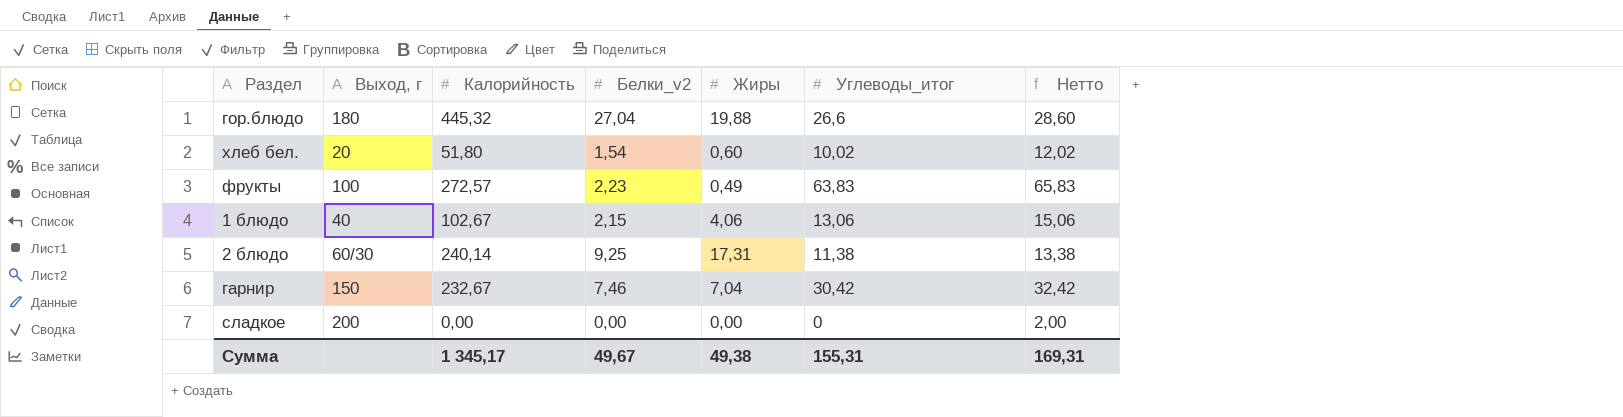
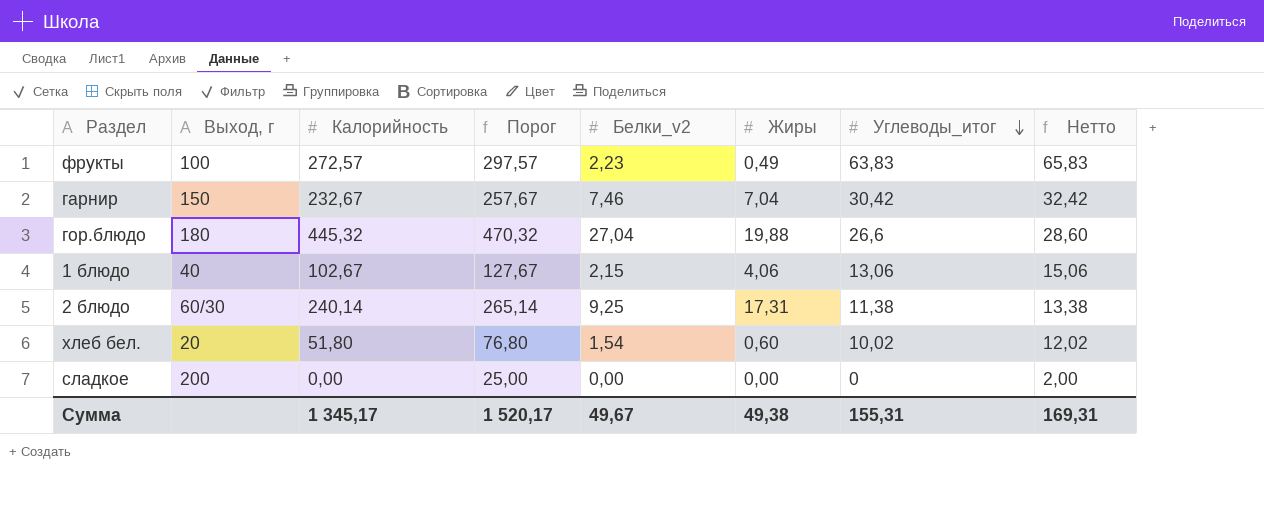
row order: none -> Углеводы_итог descending
column Порог | formula: none -> [Калорийность] + 25

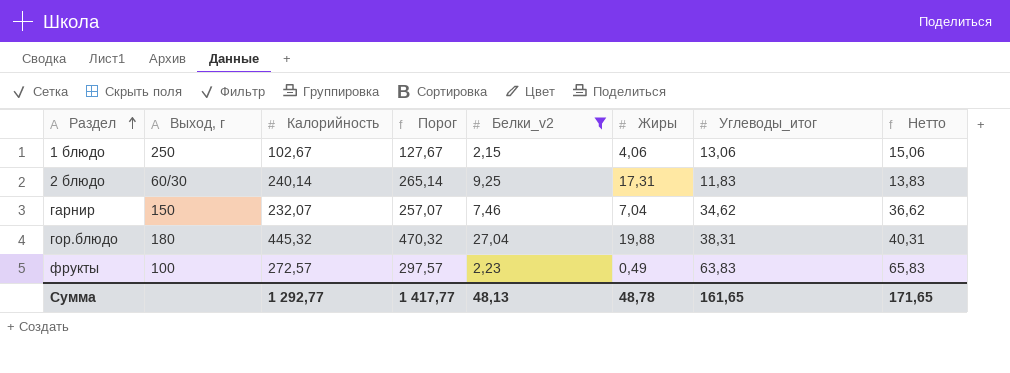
filter: none -> Белки_v2 >= 2,15
row order: Углеводы_итог descending -> Раздел ascending
1 блюдо | Выход, г: 40 -> 250
2 блюдо | Углеводы_итог: 11,38 -> 11,83
2 блюдо | Нетто: 13,38 -> 13,83
гарнир | Калорийность: 232,67 -> 232,07
гарнир | Порог: 257,67 -> 257,07
гарнир | Углеводы_итог: 30,42 -> 34,62
гарнир | Нетто: 32,42 -> 36,62
гор.блюдо | Углеводы_итог: 26,6 -> 38,31
гор.блюдо | Нетто: 28,60 -> 40,31
Сумма | Калорийность: 1 345,17 -> 1 292,77
Сумма | Порог: 1 520,17 -> 1 417,77
Сумма | Белки_v2: 49,67 -> 48,13
Сумма | Жиры: 49,38 -> 48,78
Сумма | Углеводы_итог: 155,31 -> 161,65
Сумма | Нетто: 169,31 -> 171,65

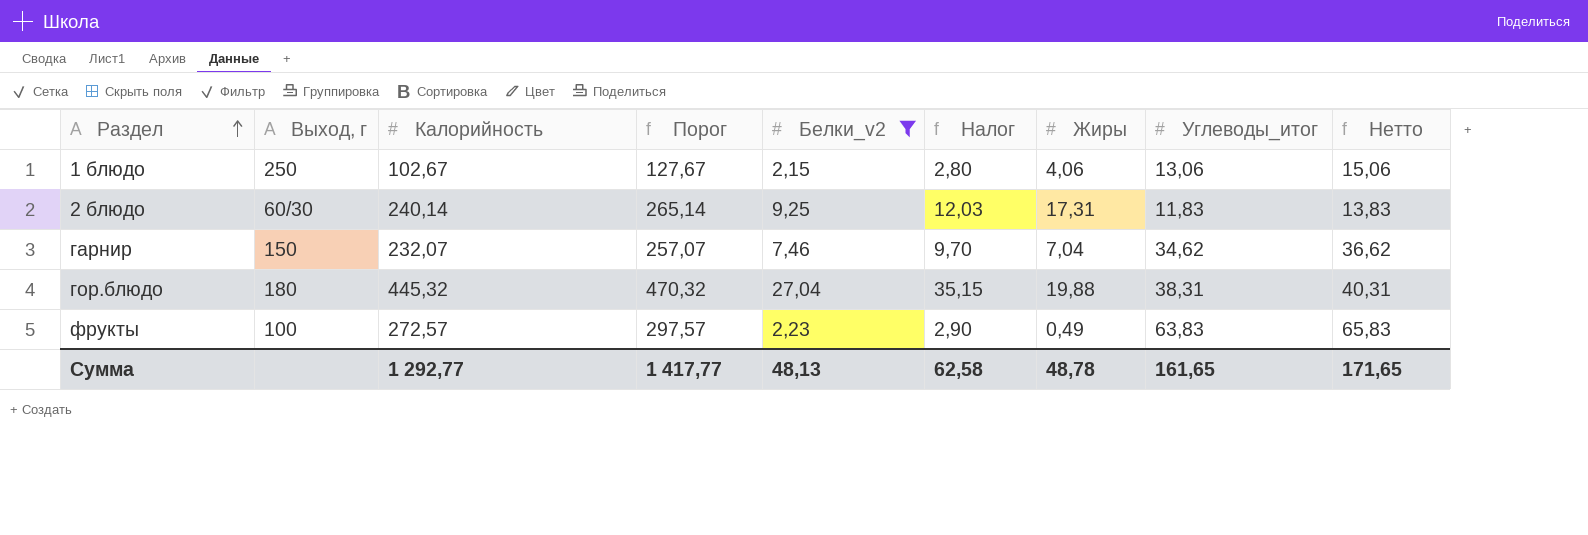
column Налог | formula: none -> [Белки_v2] * 1,3

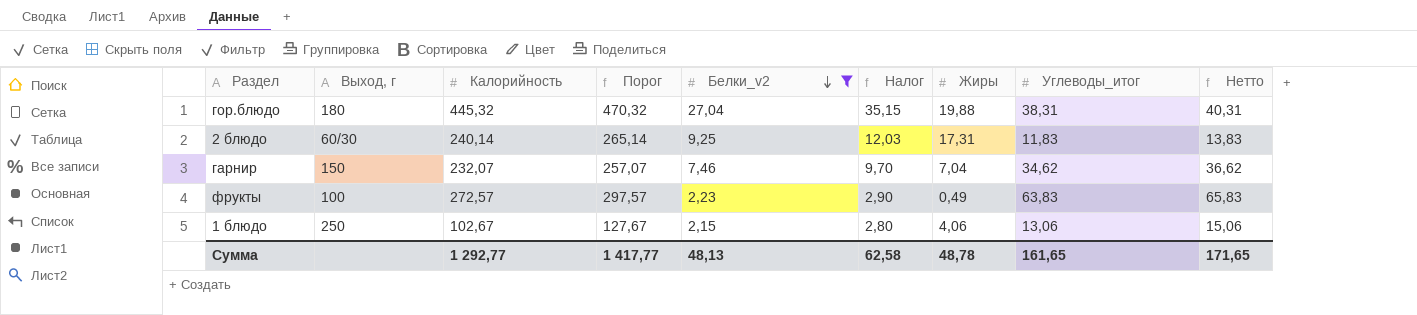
row order: Раздел ascending -> Белки_v2 descending

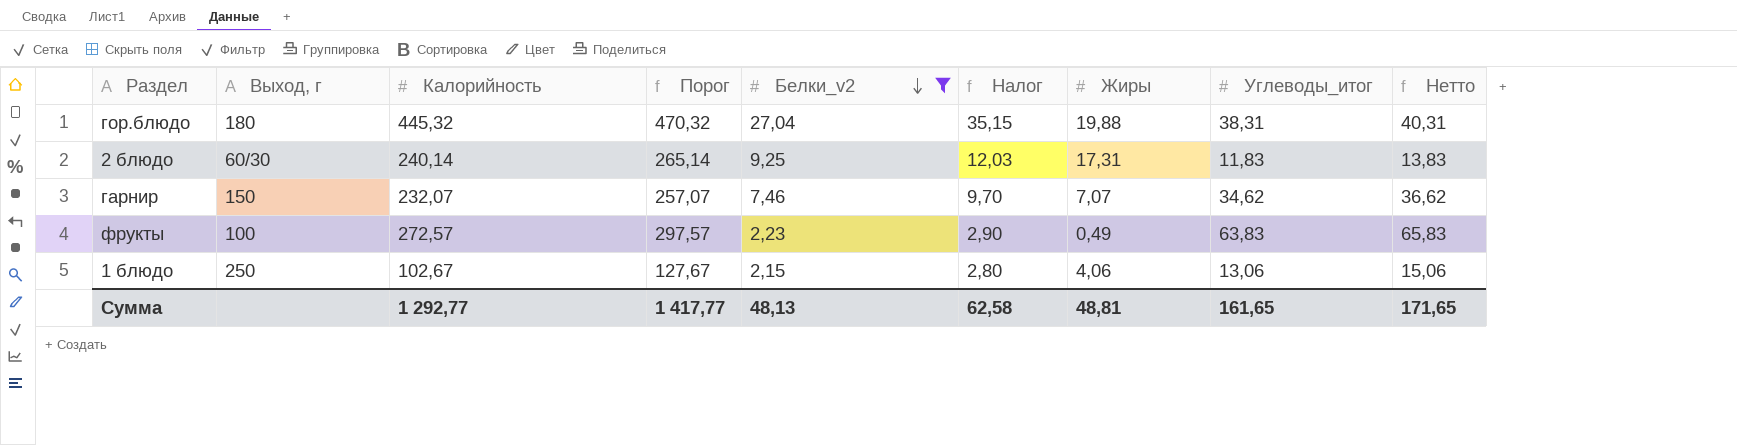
гарнир | Жиры: 7,04 -> 7,07
Сумма | Жиры: 48,78 -> 48,81

